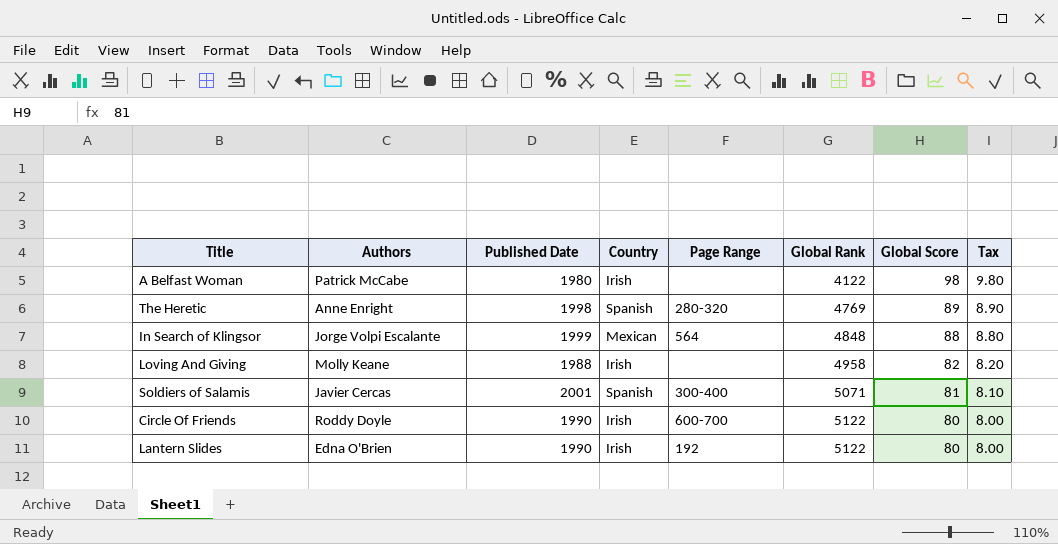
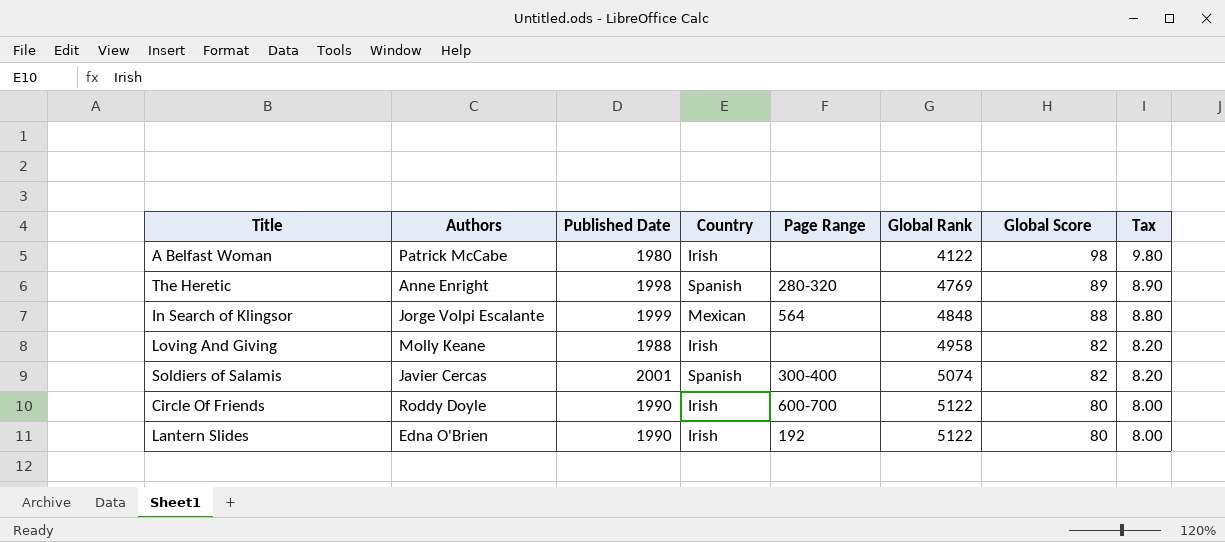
Soldiers of Salamis | Global Rank: 5071 -> 5074
Soldiers of Salamis | Global Score: 81 -> 82
Soldiers of Salamis | Tax: 8.10 -> 8.20

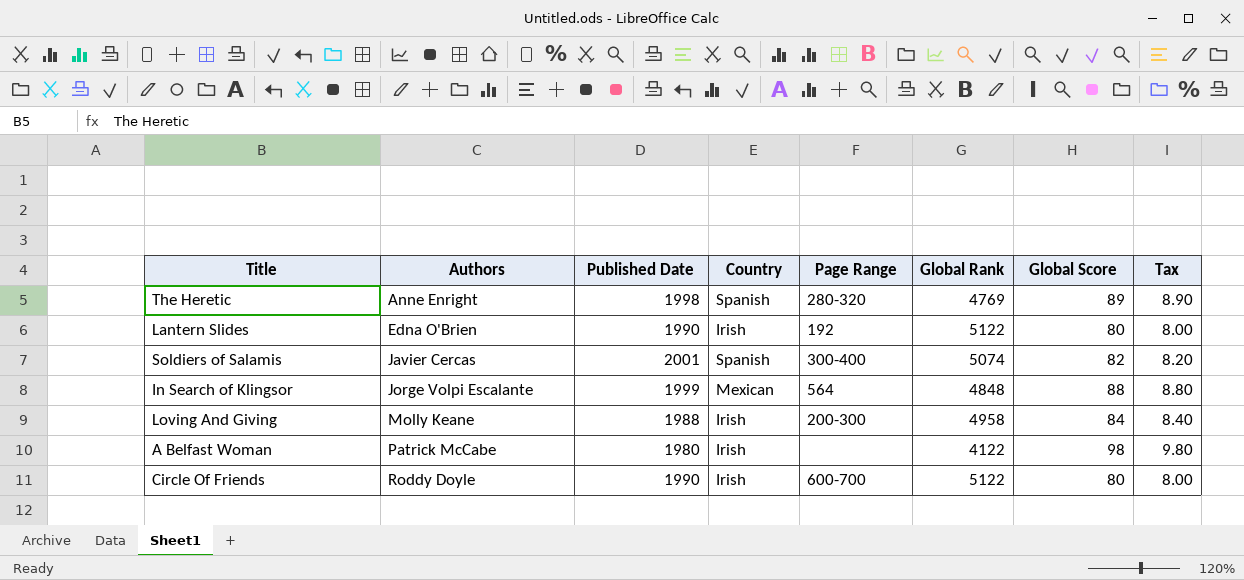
row order: Global Rank ascending -> Authors ascending
Loving And Giving | Page Range: none -> 200-300
Loving And Giving | Global Score: 82 -> 84
Loving And Giving | Tax: 8.20 -> 8.40

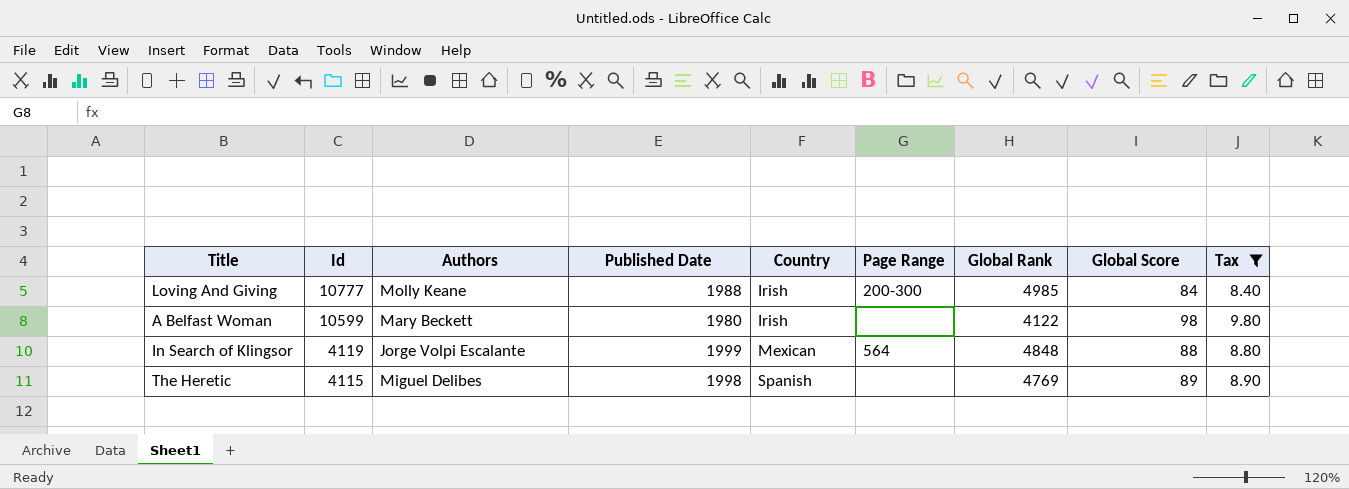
filter: none -> Tax >= 8.40
row order: Authors ascending -> Id descending
column Id | position: none -> 2
Loving And Giving | Global Rank: 4958 -> 4985
A Belfast Woman | Authors: Patrick McCabe -> Mary Beckett
The Heretic | Authors: Anne Enright -> Miguel Delibes
The Heretic | Page Range: 280-320 -> none

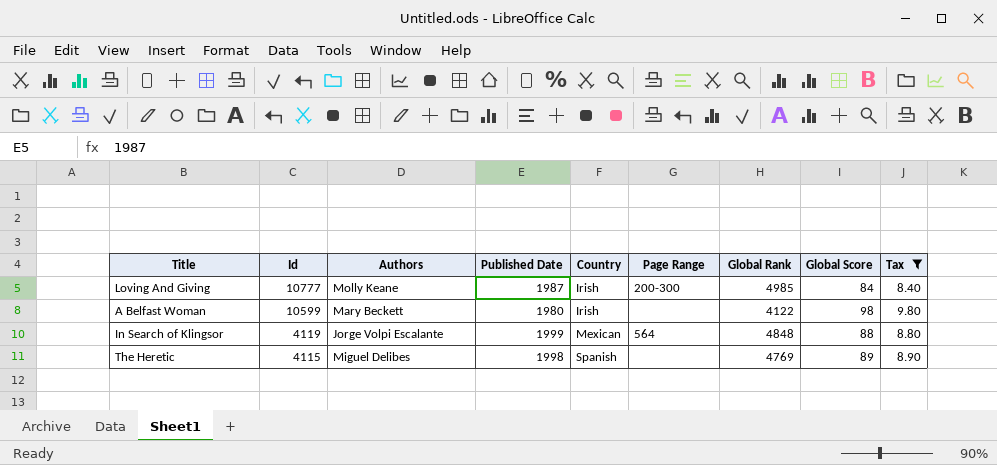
Loving And Giving | Published Date: 1988 -> 1987

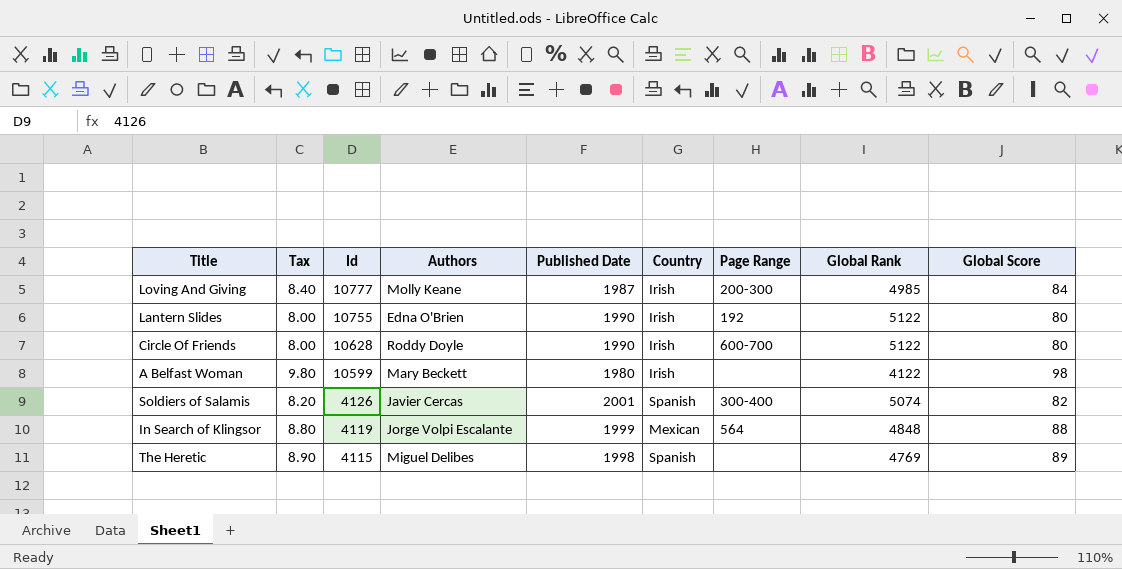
filter: Tax >= 8.40 -> none
column Tax | position: 9 -> 2

